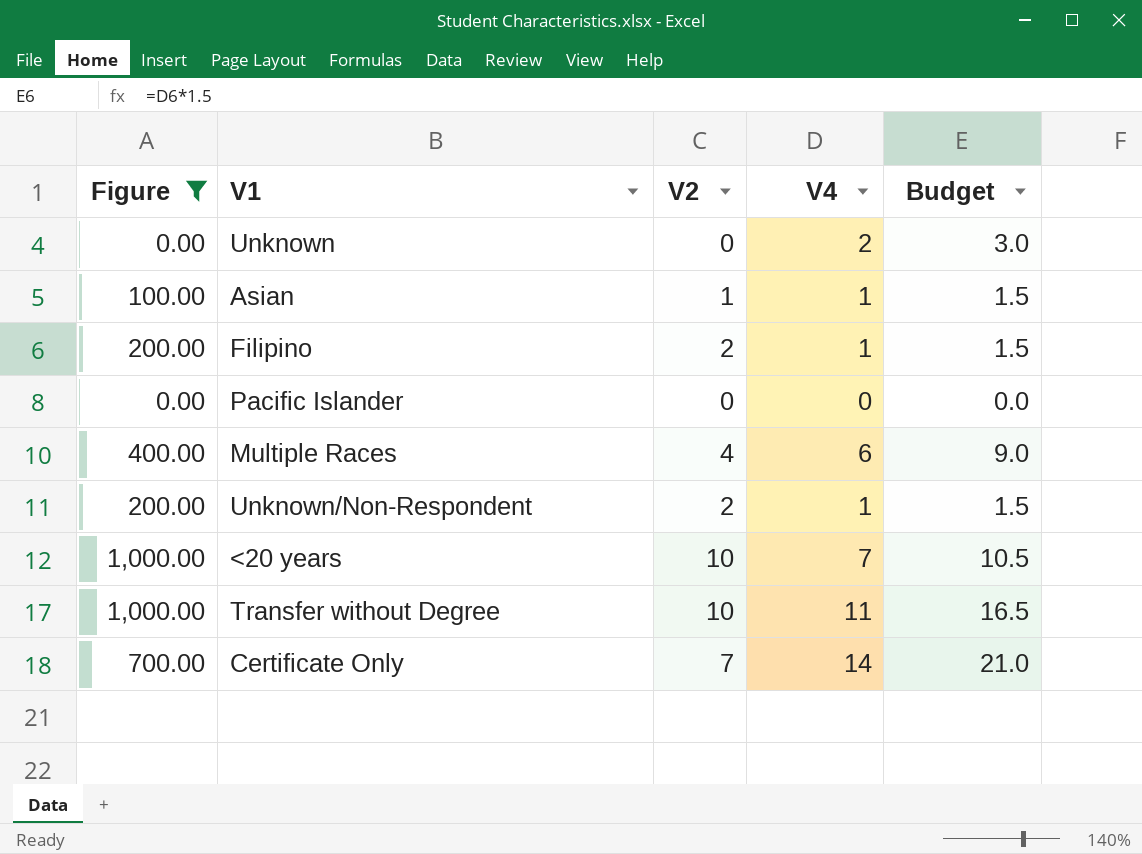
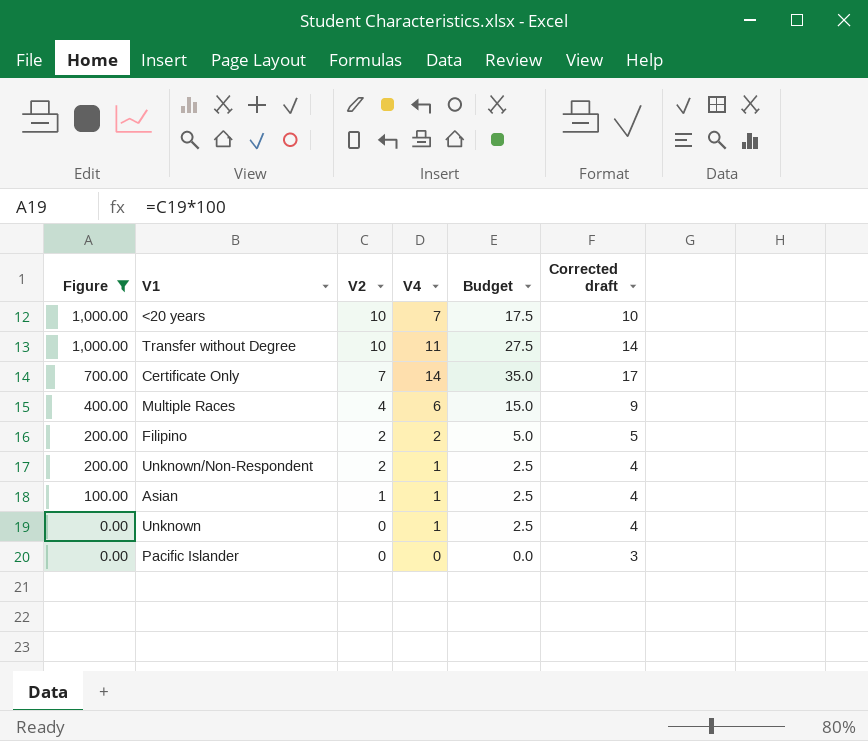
row order: none -> Figure descending
column Budget | formula: [V4] * 1.5 -> [V4] * 2.5
column Corrected draft | formula: none -> [V4] + 3
Filipino | V4: 1 -> 2
Unknown | V4: 2 -> 1

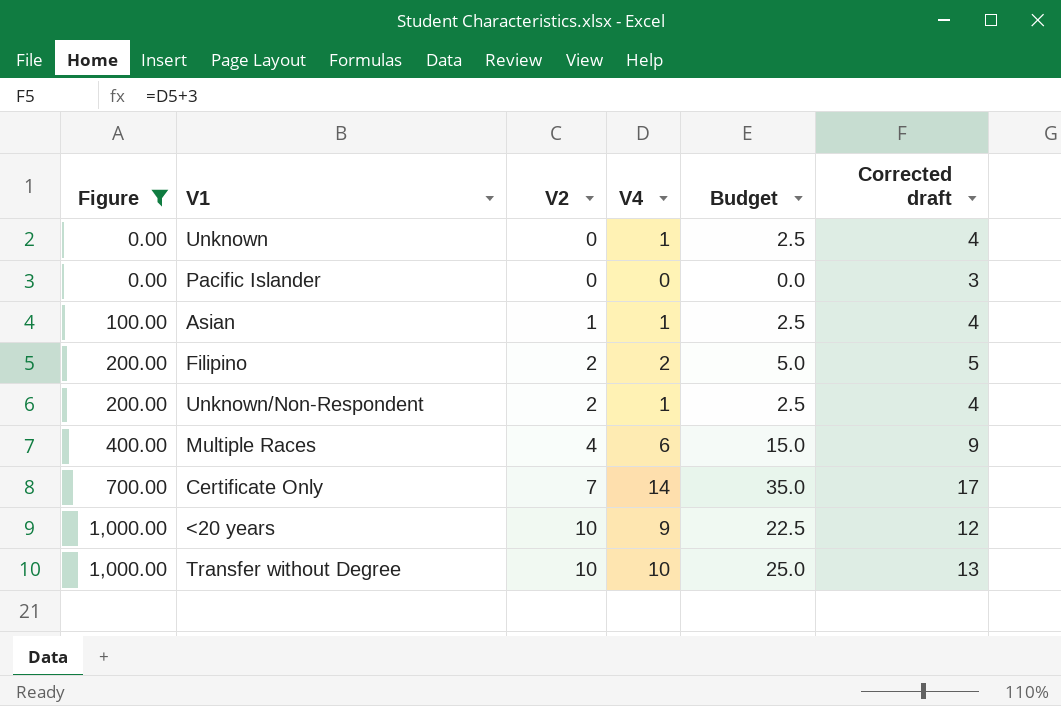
row order: Figure descending -> Figure ascending
<20 years | V4: 7 -> 9
<20 years | Budget: 17.5 -> 22.5
<20 years | Corrected draft: 10 -> 12
Transfer without Degree | V4: 11 -> 10
Transfer without Degree | Budget: 27.5 -> 25.0
Transfer without Degree | Corrected draft: 14 -> 13

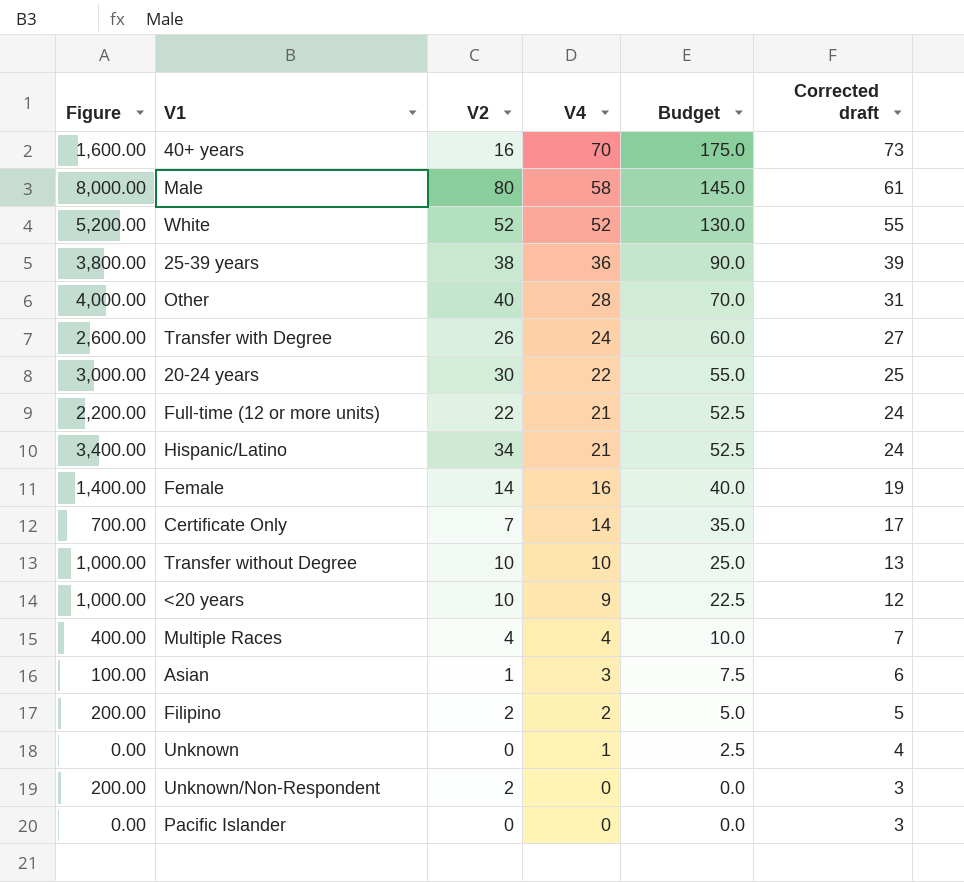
filter: Figure <= 1,000.00 -> none
row order: Figure ascending -> V4 descending
Multiple Races | V4: 6 -> 4
Multiple Races | Budget: 15.0 -> 10.0
Multiple Races | Corrected draft: 9 -> 7
Asian | V4: 1 -> 3
Asian | Budget: 2.5 -> 7.5
Asian | Corrected draft: 4 -> 6
Unknown/Non-Respondent | V4: 1 -> 0
Unknown/Non-Respondent | Budget: 2.5 -> 0.0
Unknown/Non-Respondent | Corrected draft: 4 -> 3

